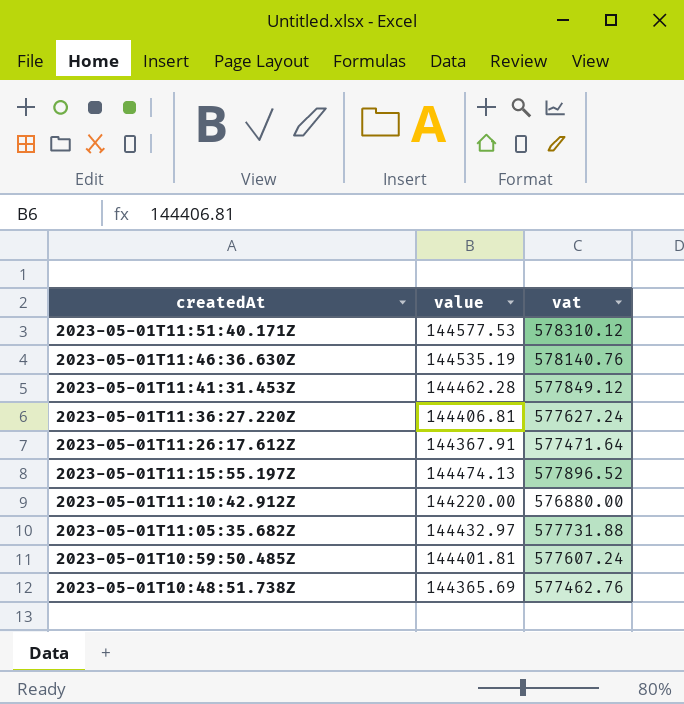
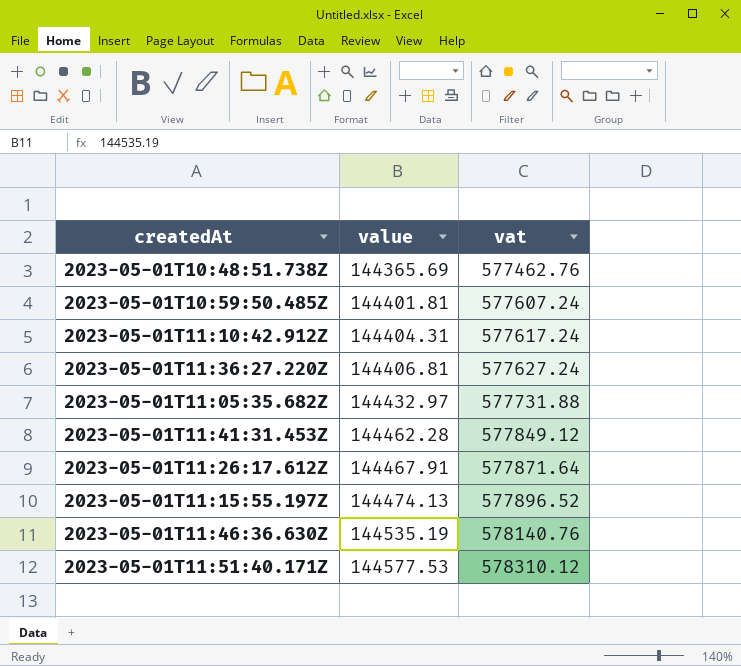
row order: createdAt descending -> value ascending
2023-05-01T11:10:42.912Z | value: 144220.00 -> 144404.31
2023-05-01T11:10:42.912Z | vat: 576880.00 -> 577617.24
2023-05-01T11:26:17.612Z | value: 144367.91 -> 144467.91
2023-05-01T11:26:17.612Z | vat: 577471.64 -> 577871.64

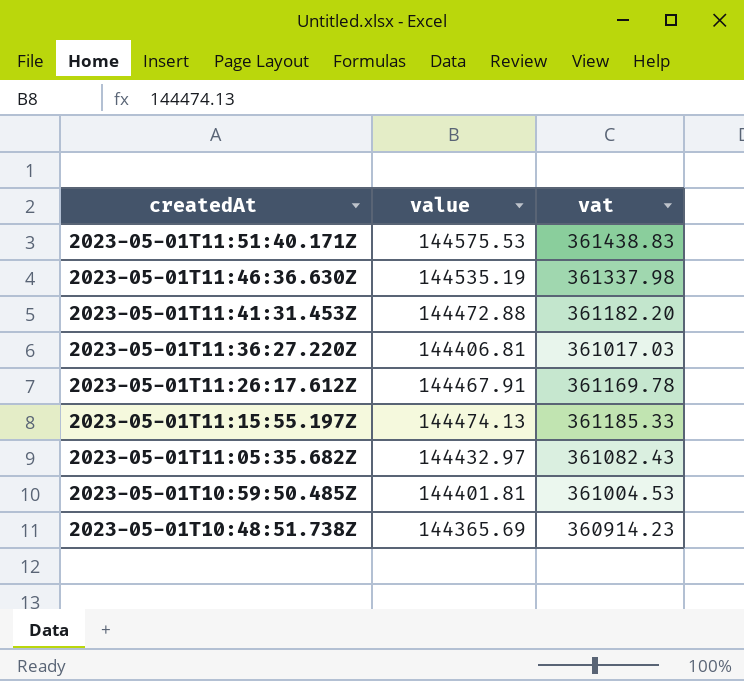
row order: value ascending -> createdAt descending
column vat | formula: [value] * 4 -> [value] * 2.5
row 2023-05-01T11:10:42.912Z: 144404.31 | 577617.24 -> none
2023-05-01T11:51:40.171Z | value: 144577.53 -> 144575.53
2023-05-01T11:41:31.453Z | value: 144462.28 -> 144472.88

